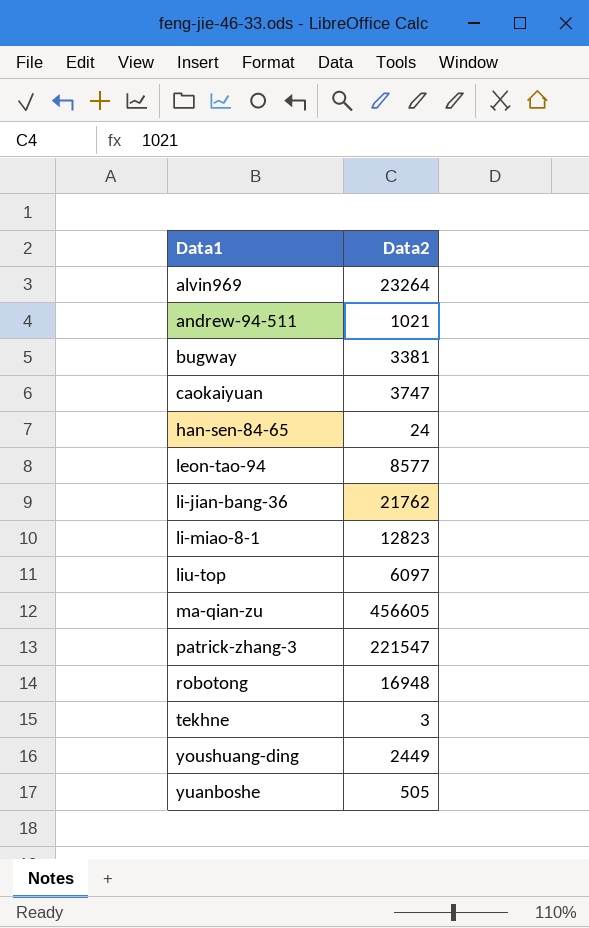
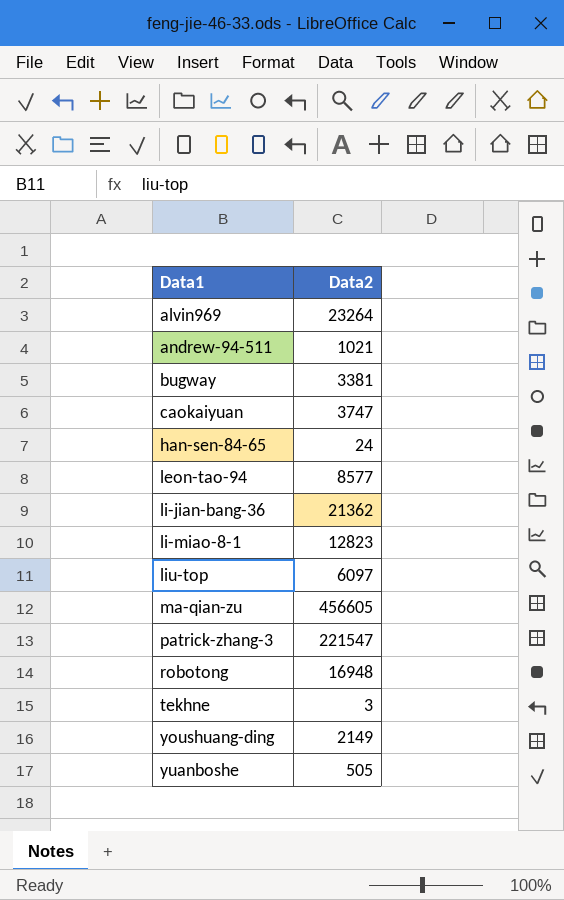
li-jian-bang-36 | Data2: 21762 -> 21362
youshuang-ding | Data2: 2449 -> 2149

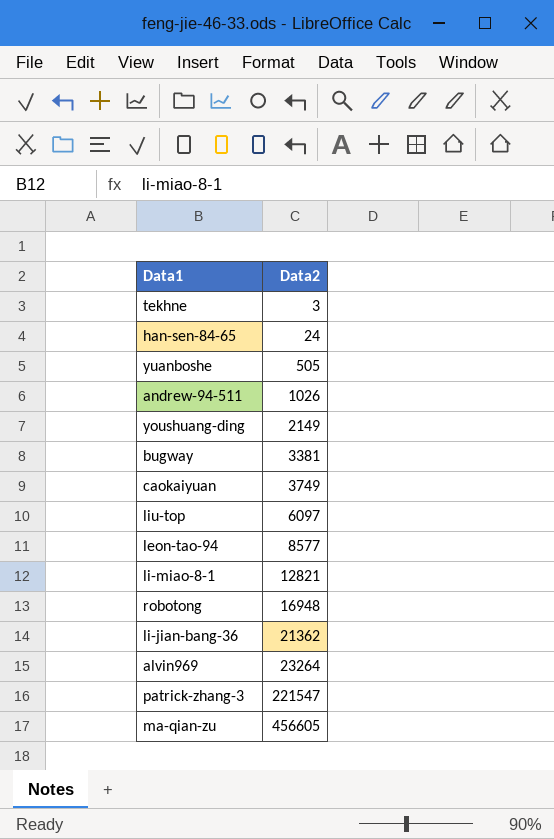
row order: Data1 ascending -> Data2 ascending
andrew-94-511 | Data2: 1021 -> 1026
caokaiyuan | Data2: 3747 -> 3749
li-miao-8-1 | Data2: 12823 -> 12821

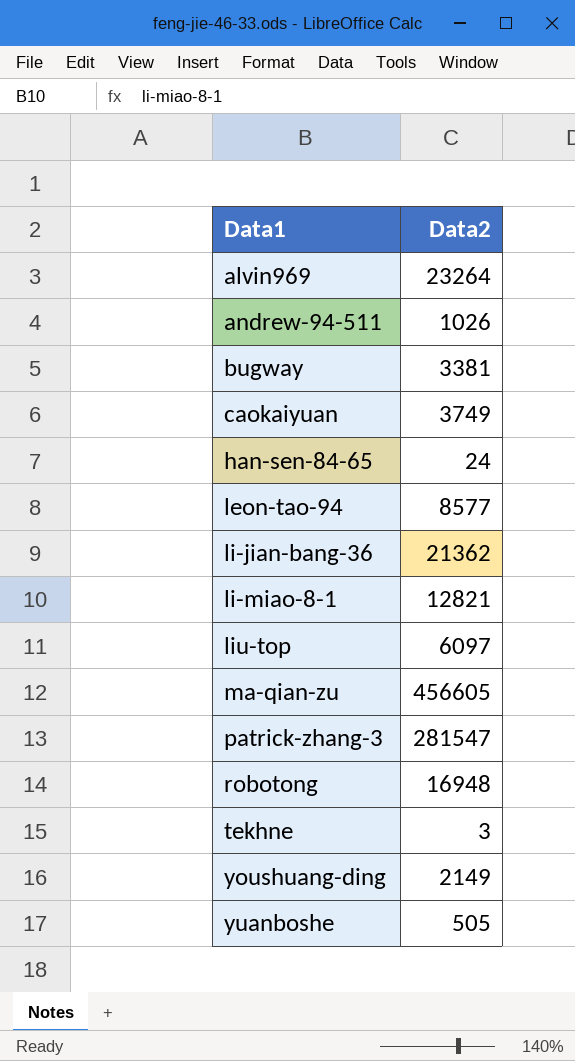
row order: Data2 ascending -> Data1 ascending
patrick-zhang-3 | Data2: 221547 -> 281547

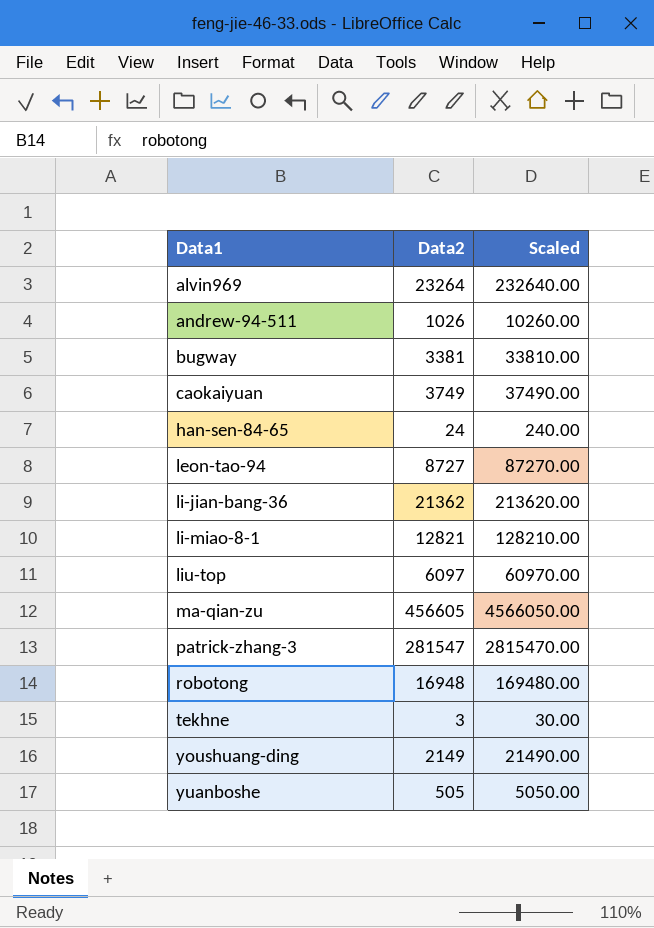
column Scaled | formula: none -> [Data2] * 10
leon-tao-94 | Data2: 8577 -> 8727

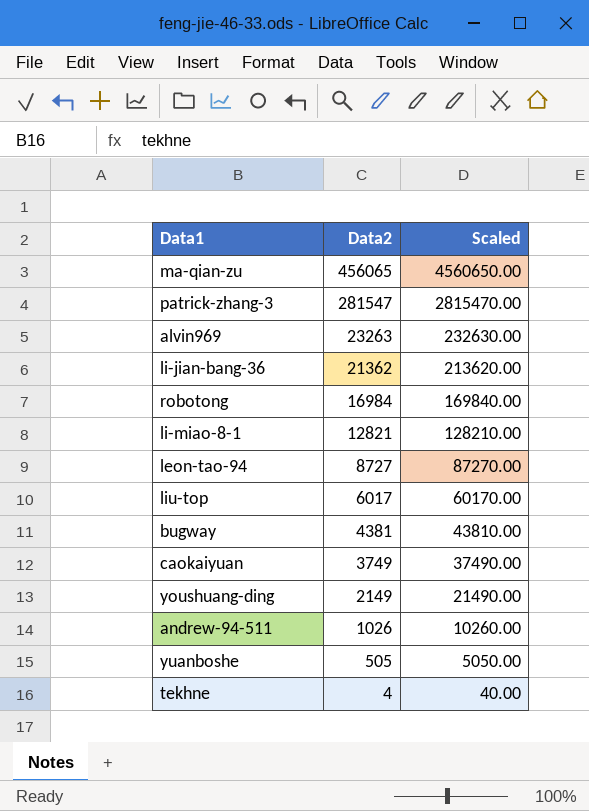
row order: Data1 ascending -> Data2 descending
row han-sen-84-65: 24 | 240.00 -> none
ma-qian-zu | Data2: 456605 -> 456065
ma-qian-zu | Scaled: 4566050.00 -> 4560650.00
alvin969 | Data2: 23264 -> 23263
alvin969 | Scaled: 232640.00 -> 232630.00
robotong | Data2: 16948 -> 16984
robotong | Scaled: 169480.00 -> 169840.00
liu-top | Data2: 6097 -> 6017
liu-top | Scaled: 60970.00 -> 60170.00
bugway | Data2: 3381 -> 4381
bugway | Scaled: 33810.00 -> 43810.00
tekhne | Data2: 3 -> 4
tekhne | Scaled: 30.00 -> 40.00

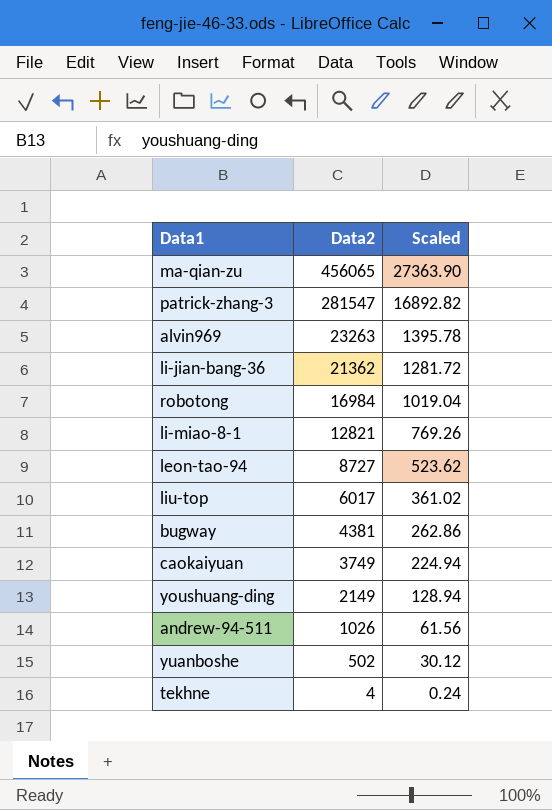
column Scaled | formula: [Data2] * 10 -> [Data2] * 0.06
yuanboshe | Data2: 505 -> 502

